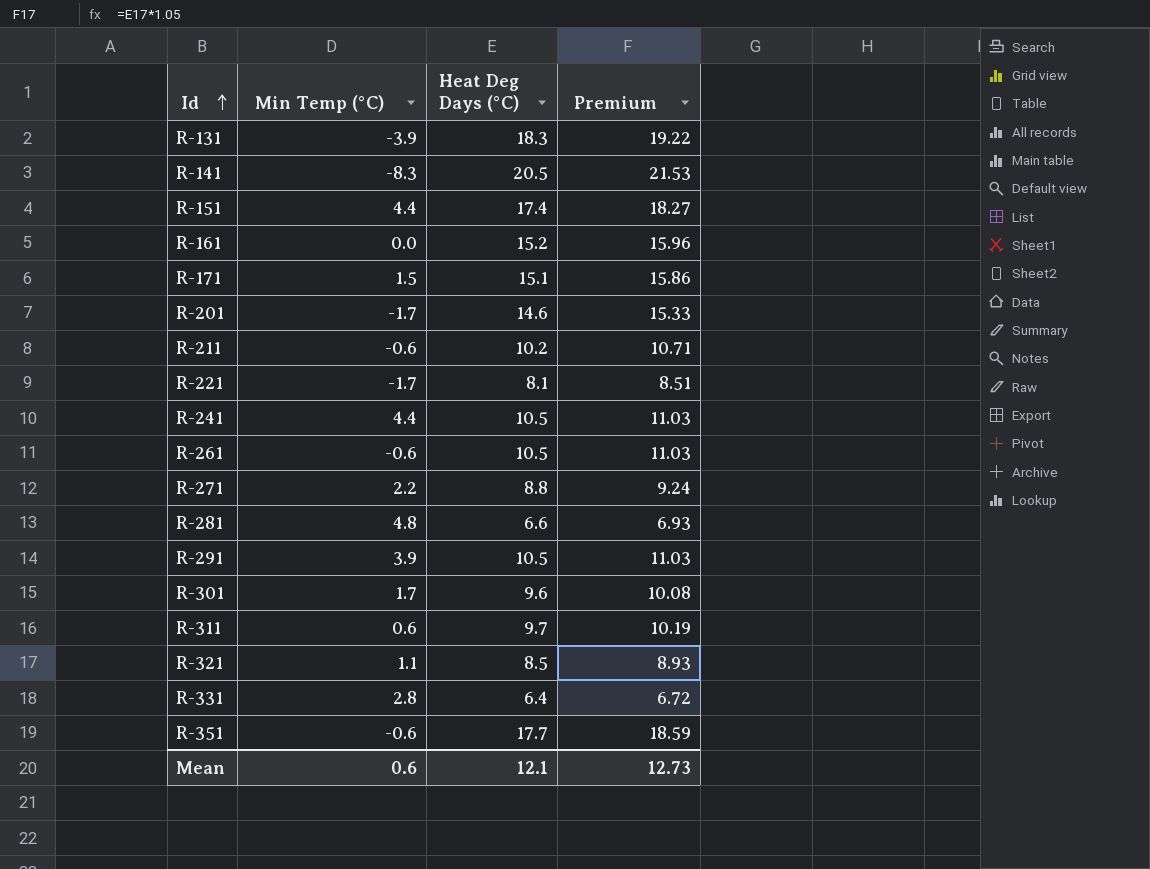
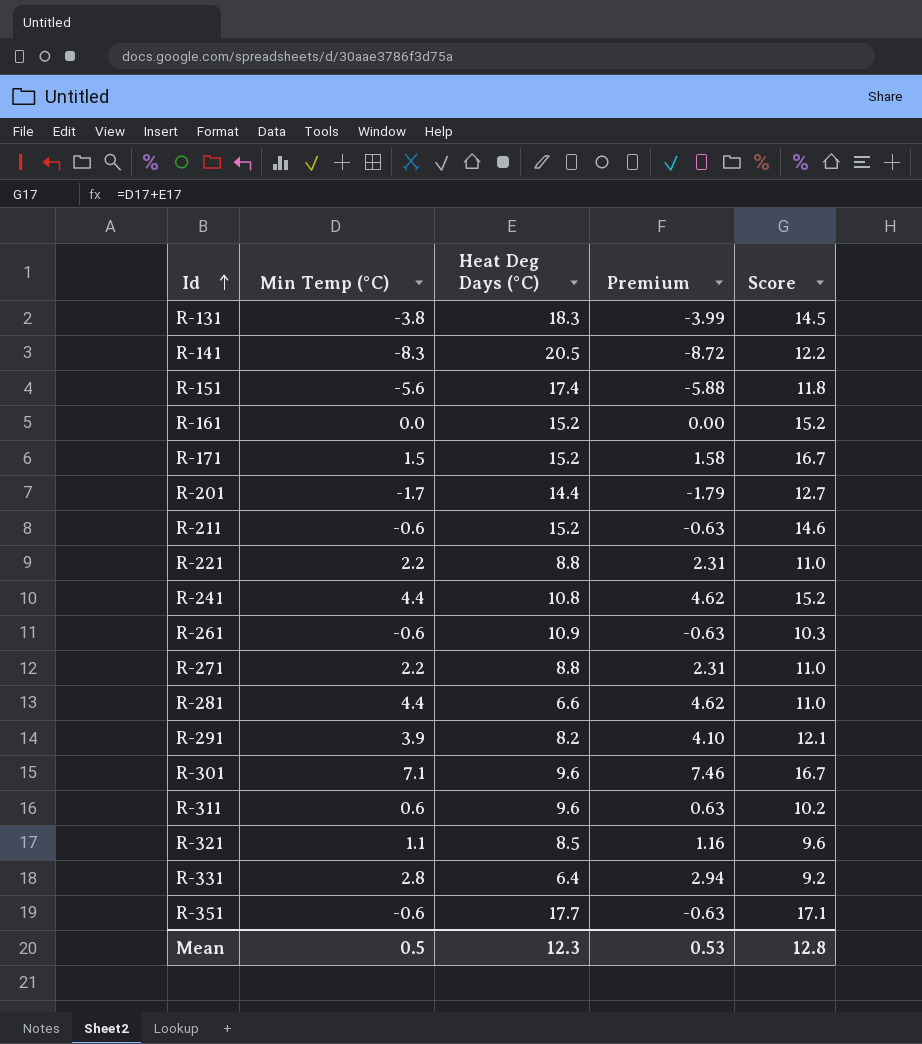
column Premium | formula: [Heat Deg Days (°C)] * 1.05 -> [Min Temp (°C)] * 1.05
column Score | formula: none -> [Min Temp (°C)] + [Heat Deg Days (°C)]
R-131 | Min Temp (°C): -3.9 -> -3.8
R-151 | Min Temp (°C): 4.4 -> -5.6
R-171 | Heat Deg Days (°C): 15.1 -> 15.2
R-201 | Heat Deg Days (°C): 14.6 -> 14.4
R-211 | Heat Deg Days (°C): 10.2 -> 15.2
R-221 | Min Temp (°C): -1.7 -> 2.2
R-221 | Heat Deg Days (°C): 8.1 -> 8.8
R-241 | Heat Deg Days (°C): 10.5 -> 10.8
R-261 | Heat Deg Days (°C): 10.5 -> 10.9
R-281 | Min Temp (°C): 4.8 -> 4.4
R-291 | Heat Deg Days (°C): 10.5 -> 8.2
R-301 | Min Temp (°C): 1.7 -> 7.1
R-311 | Heat Deg Days (°C): 9.7 -> 9.6
Mean | Min Temp (°C): 0.6 -> 0.5
Mean | Heat Deg Days (°C): 12.1 -> 12.3
Mean | Premium: 12.73 -> 0.53

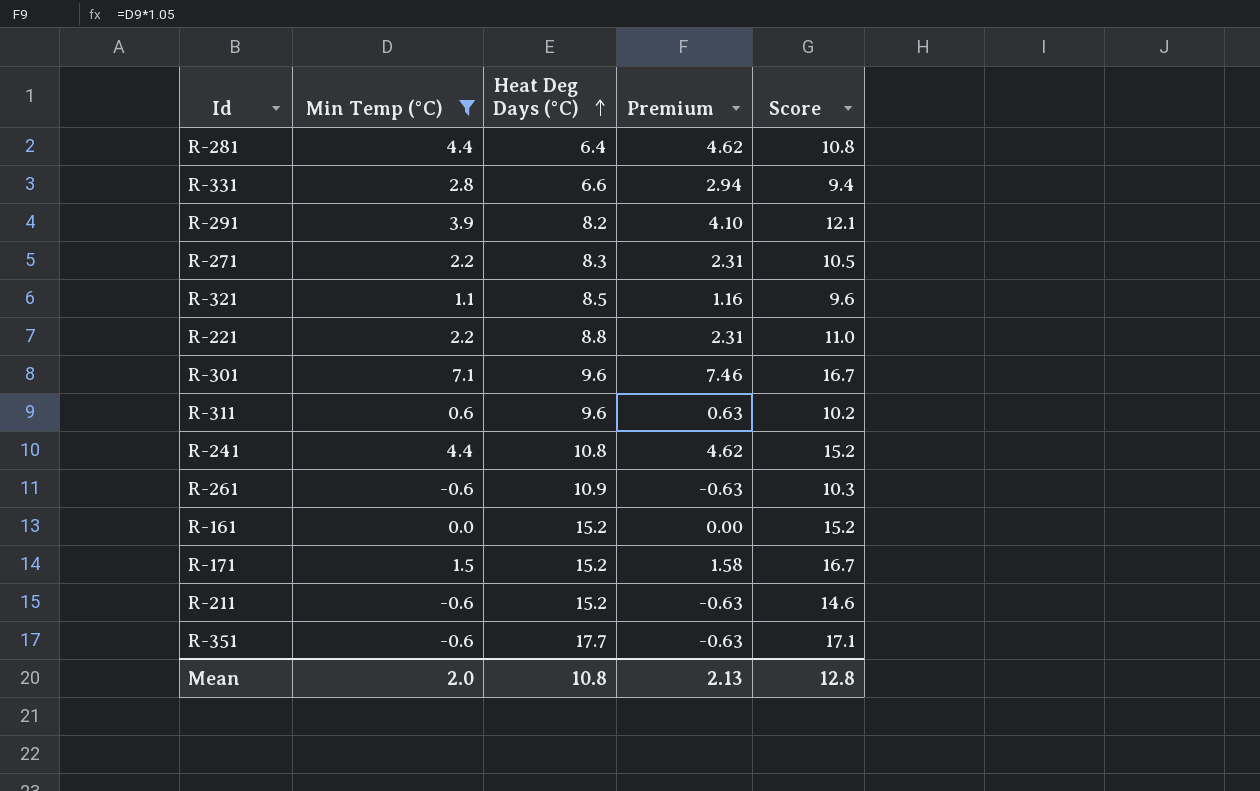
filter: none -> Min Temp (°C) >= -0.6
row order: Id ascending -> Heat Deg Days (°C) ascending
R-281 | Heat Deg Days (°C): 6.6 -> 6.4
R-281 | Score: 11.0 -> 10.8
R-331 | Heat Deg Days (°C): 6.4 -> 6.6
R-331 | Score: 9.2 -> 9.4
R-271 | Heat Deg Days (°C): 8.8 -> 8.3
R-271 | Score: 11.0 -> 10.5
Mean | Min Temp (°C): 0.5 -> 2.0
Mean | Heat Deg Days (°C): 12.3 -> 10.8
Mean | Premium: 0.53 -> 2.13

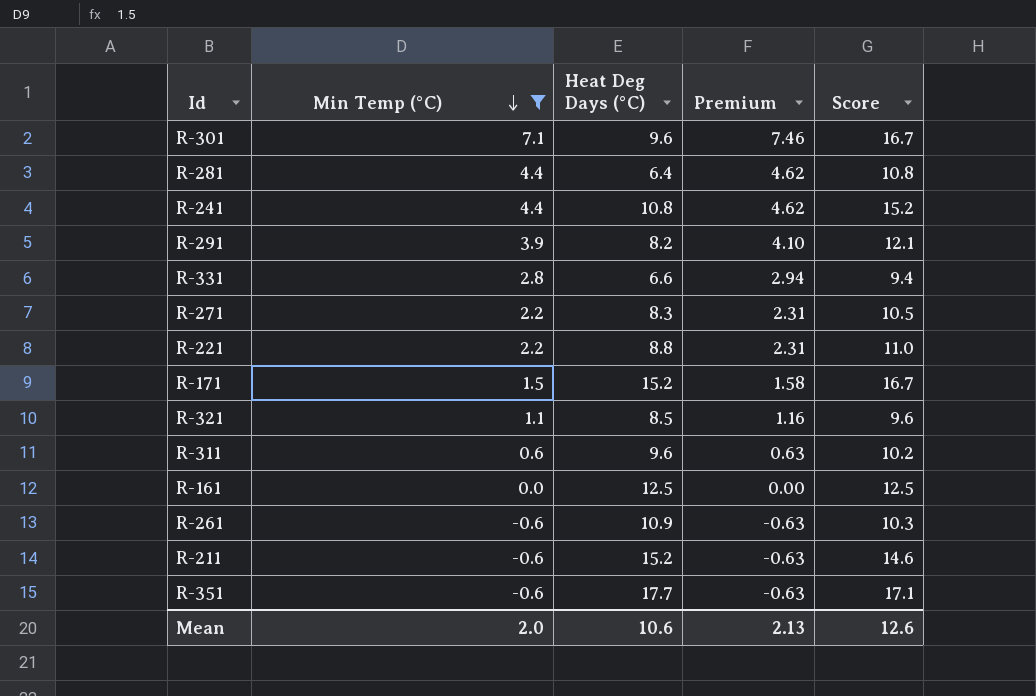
row order: Heat Deg Days (°C) ascending -> Min Temp (°C) descending
R-161 | Heat Deg Days (°C): 15.2 -> 12.5
R-161 | Score: 15.2 -> 12.5
Mean | Heat Deg Days (°C): 10.8 -> 10.6
Mean | Score: 12.8 -> 12.6

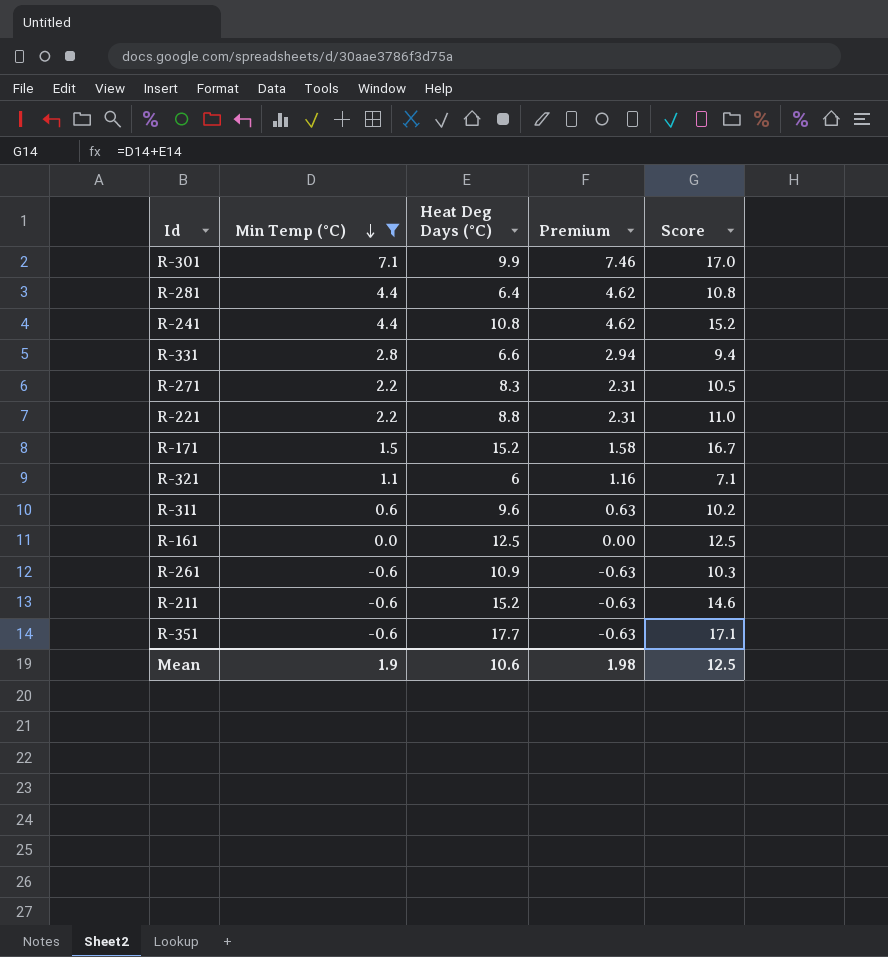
row R-291: 3.9 | 8.2 | 4.10 | 12.1 -> none
R-301 | Heat Deg Days (°C): 9.6 -> 9.9
R-301 | Score: 16.7 -> 17.0
R-321 | Heat Deg Days (°C): 8.5 -> 6
R-321 | Score: 9.6 -> 7.1
Mean | Min Temp (°C): 2.0 -> 1.9
Mean | Premium: 2.13 -> 1.98
Mean | Score: 12.6 -> 12.5

